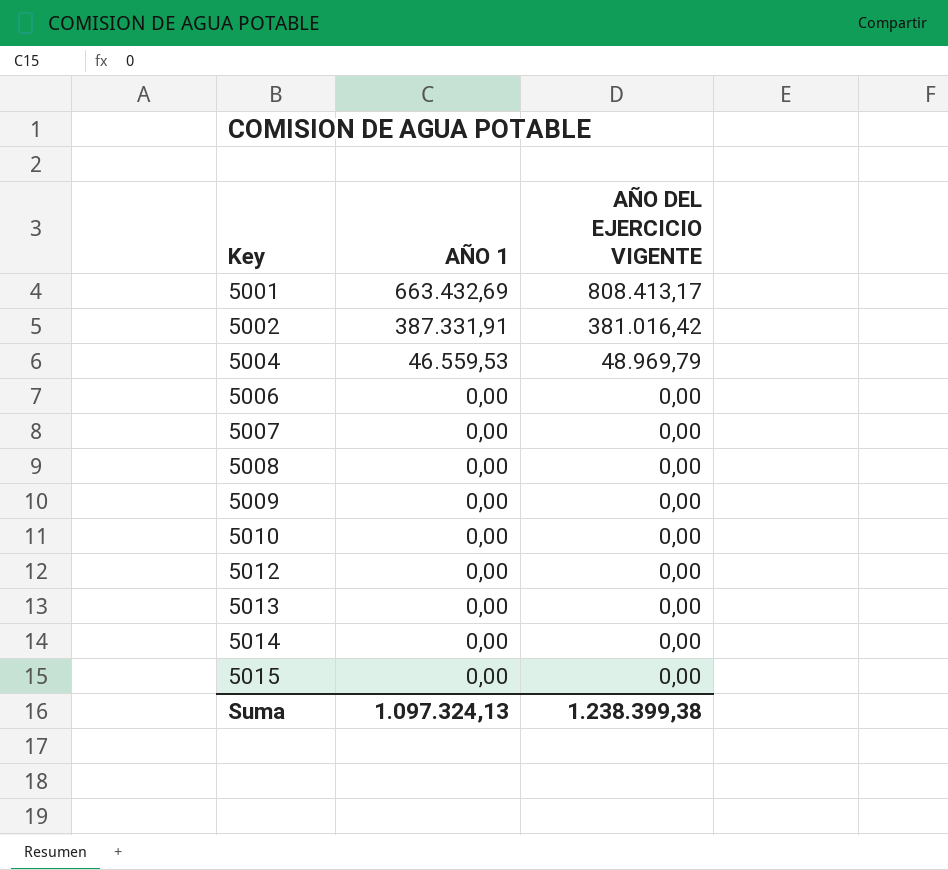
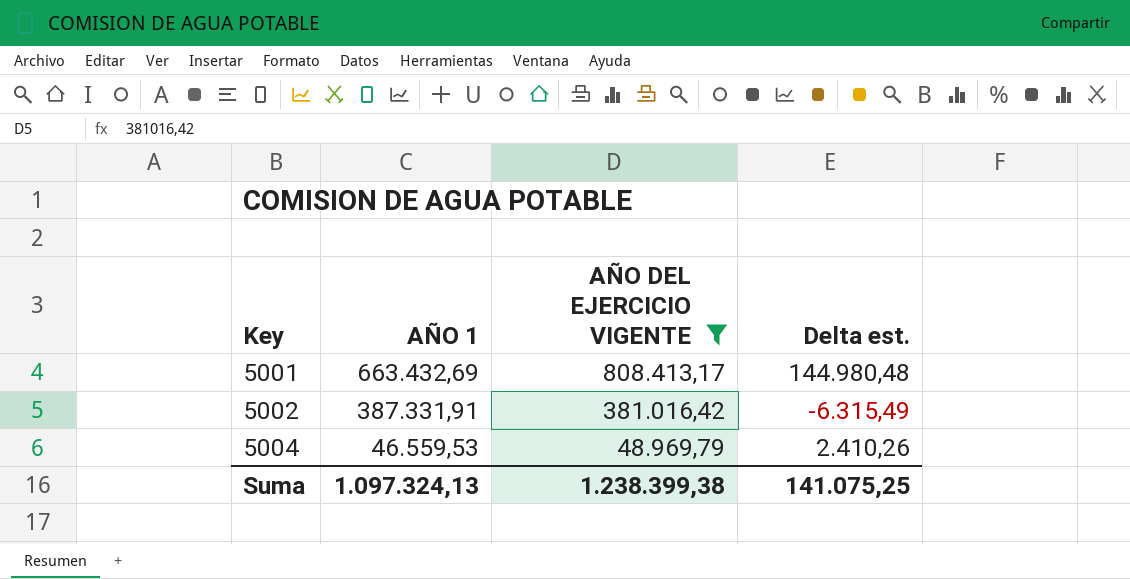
filter: none -> AÑO DEL EJERCICIO VIGENTE != 0,00
column Delta est. | formula: none -> [AÑO DEL EJERCICIO VIGENTE] - [AÑO 1]

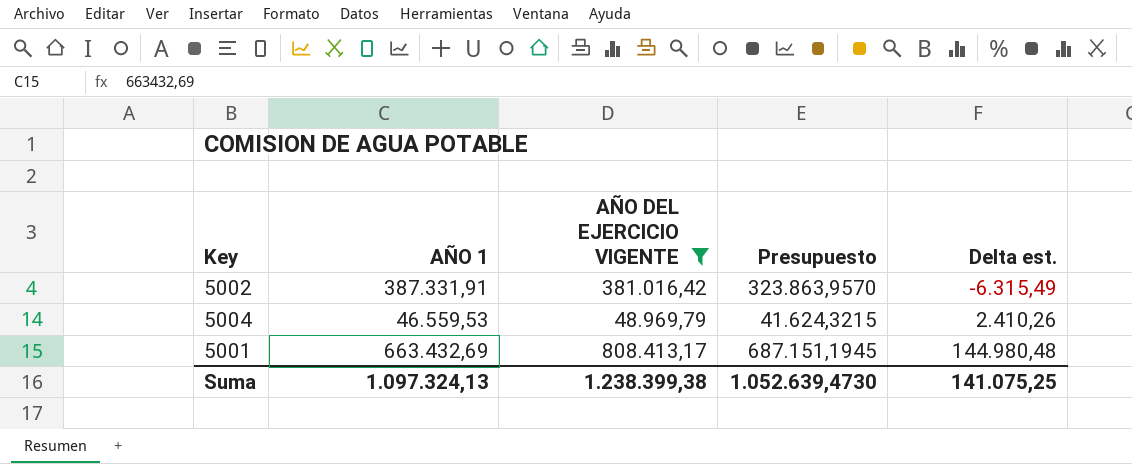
row order: Key ascending -> Delta est. ascending
column Presupuesto | formula: none -> [AÑO DEL EJERCICIO VIGENTE] * 0,85

